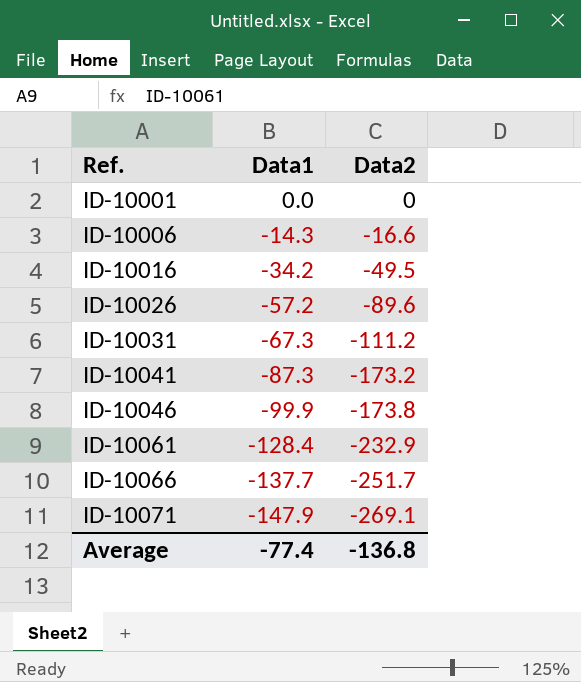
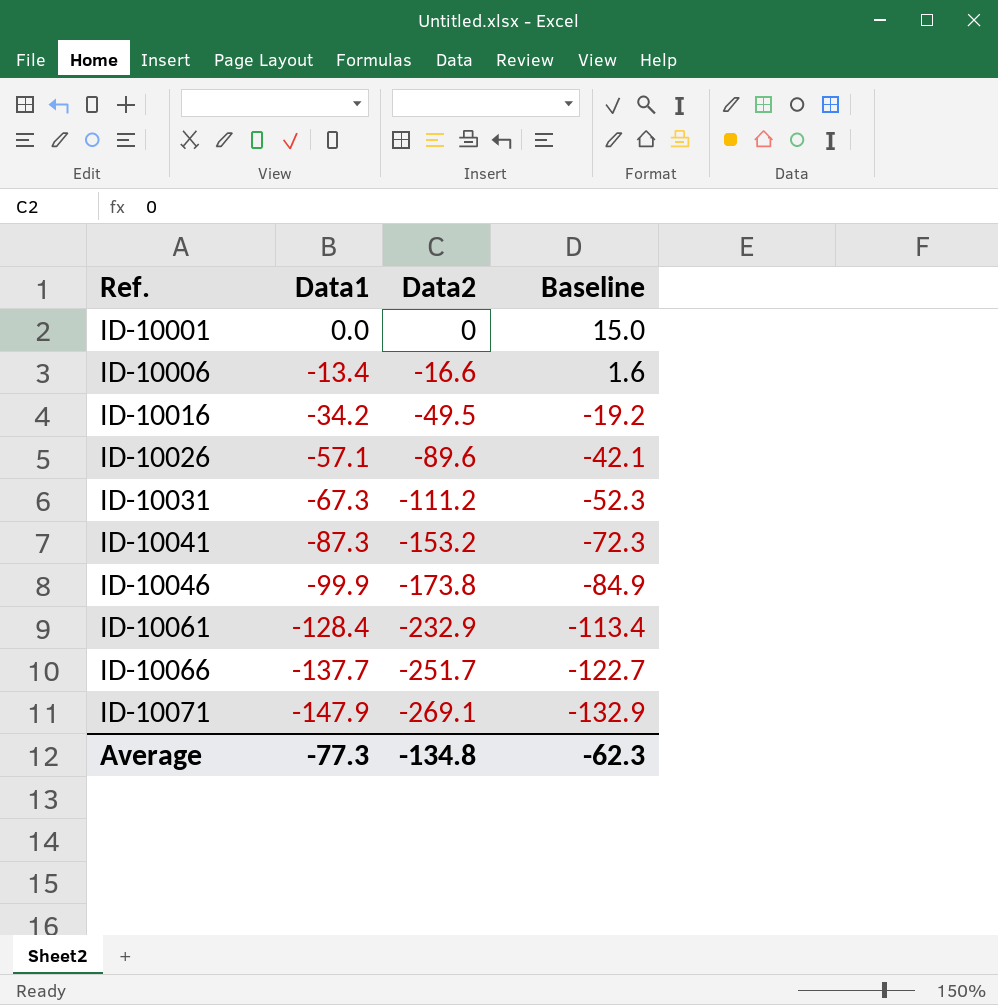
column Baseline | formula: none -> [Data1] + 15
ID-10006 | Data1: -14.3 -> -13.4
ID-10026 | Data1: -57.2 -> -57.1
ID-10041 | Data2: -173.2 -> -153.2
Average | Data1: -77.4 -> -77.3
Average | Data2: -136.8 -> -134.8

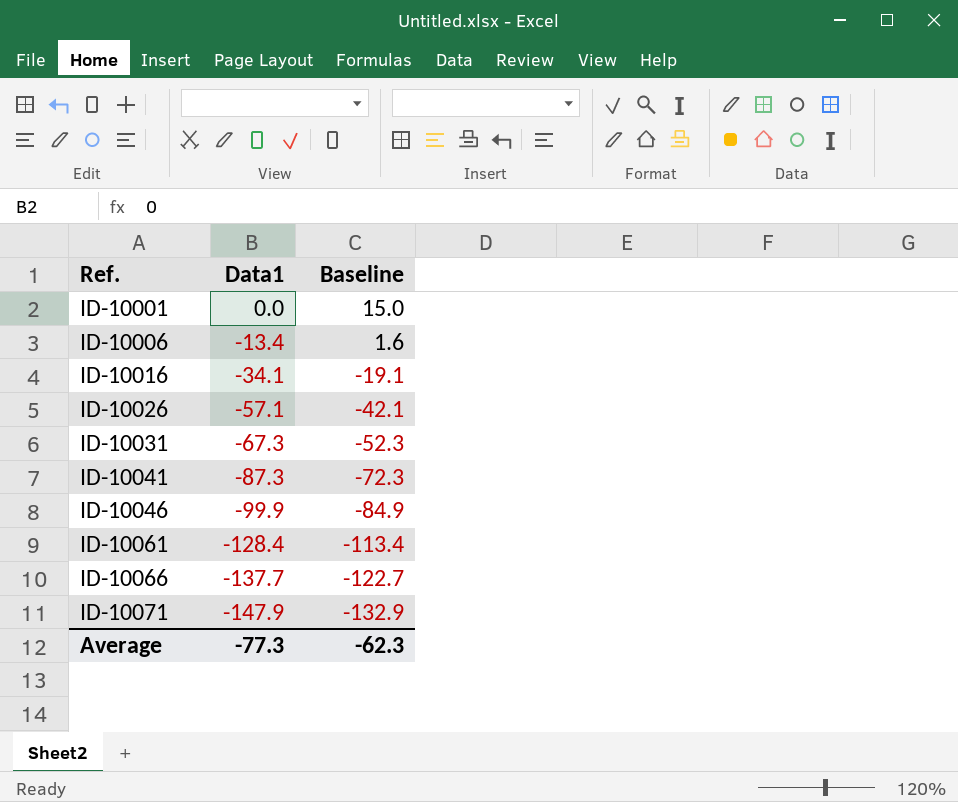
column Data2 | position: 3 -> none
ID-10016 | Data1: -34.2 -> -34.1
ID-10016 | Baseline: -19.2 -> -19.1

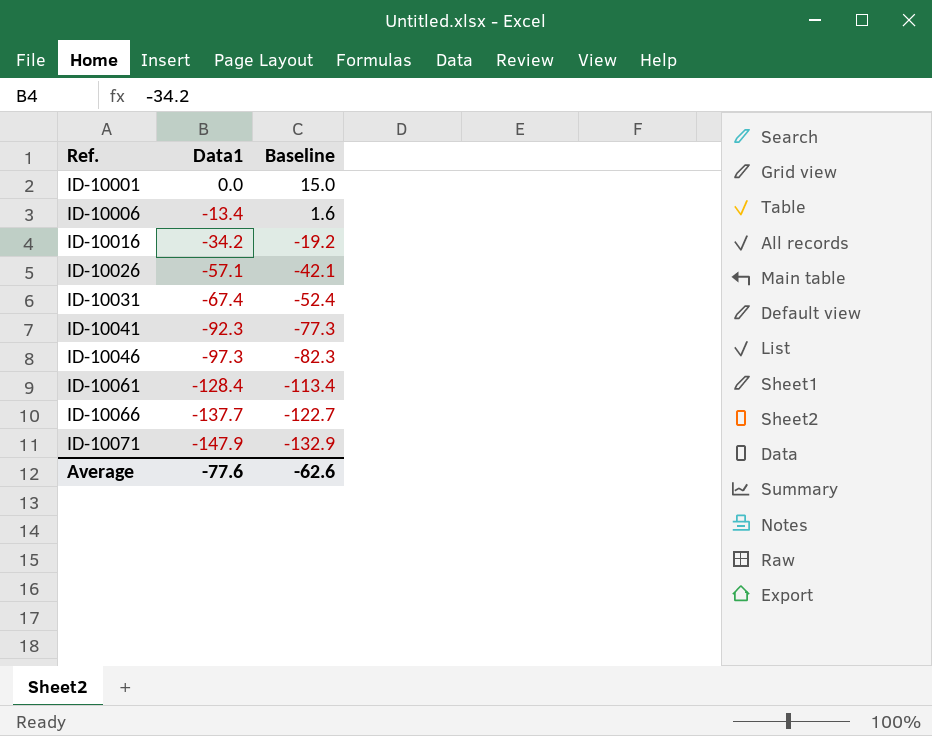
ID-10016 | Data1: -34.1 -> -34.2
ID-10016 | Baseline: -19.1 -> -19.2
ID-10031 | Data1: -67.3 -> -67.4
ID-10031 | Baseline: -52.3 -> -52.4
ID-10041 | Data1: -87.3 -> -92.3
ID-10041 | Baseline: -72.3 -> -77.3
ID-10046 | Data1: -99.9 -> -97.3
ID-10046 | Baseline: -84.9 -> -82.3
Average | Data1: -77.3 -> -77.6
Average | Baseline: -62.3 -> -62.6

